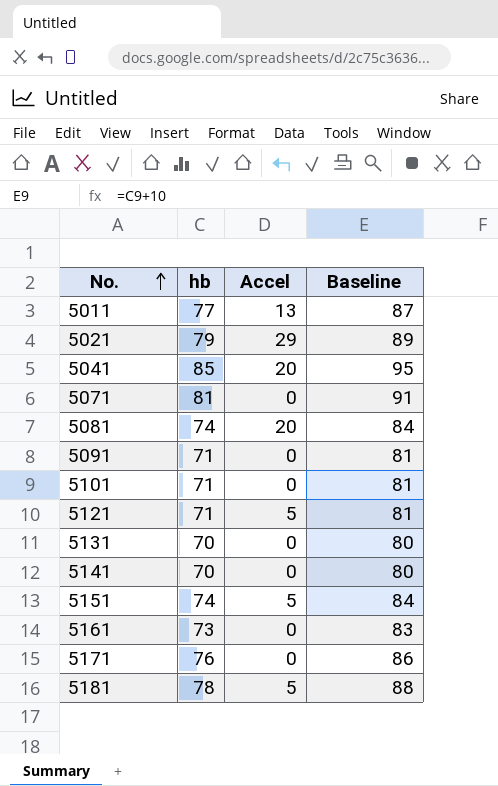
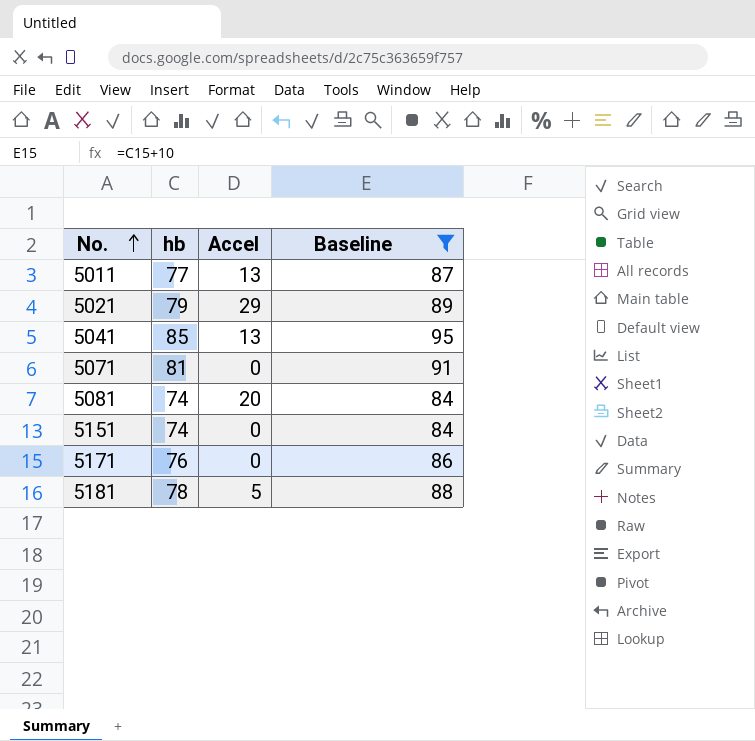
filter: none -> Baseline >= 84
5041 | Accel: 20 -> 13
5151 | Accel: 5 -> 0

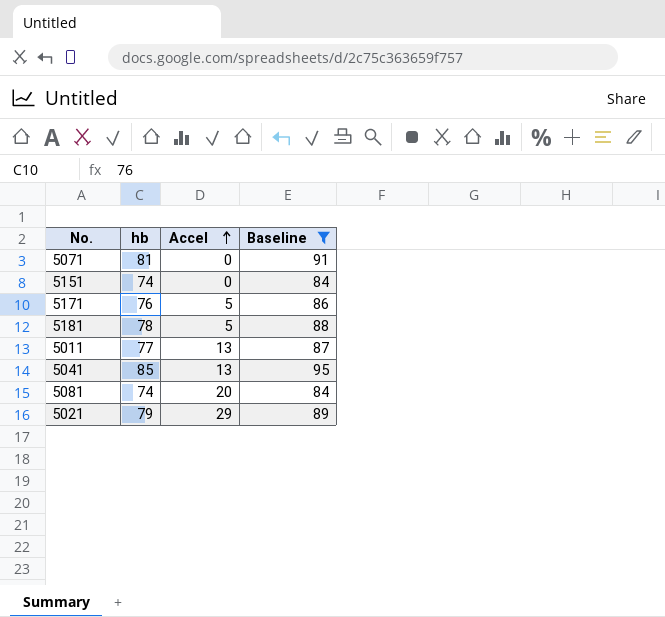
row order: No. ascending -> Accel ascending
5171 | Accel: 0 -> 5

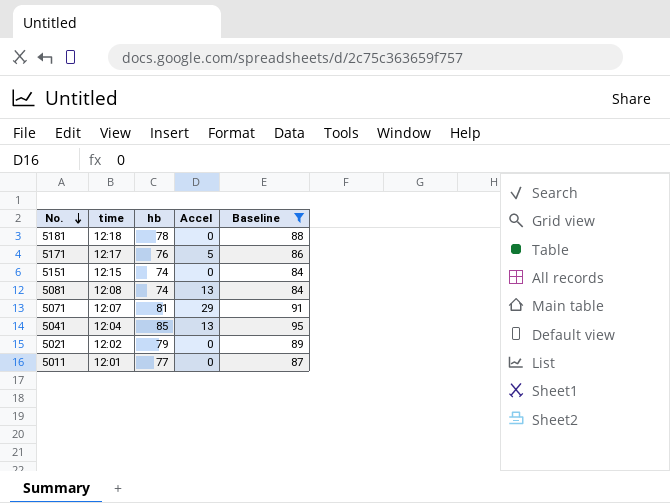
row order: Accel ascending -> No. descending
column time | position: none -> 2
5181 | Accel: 5 -> 0
5081 | Accel: 20 -> 13
5071 | Accel: 0 -> 29
5021 | Accel: 29 -> 0
5011 | Accel: 13 -> 0

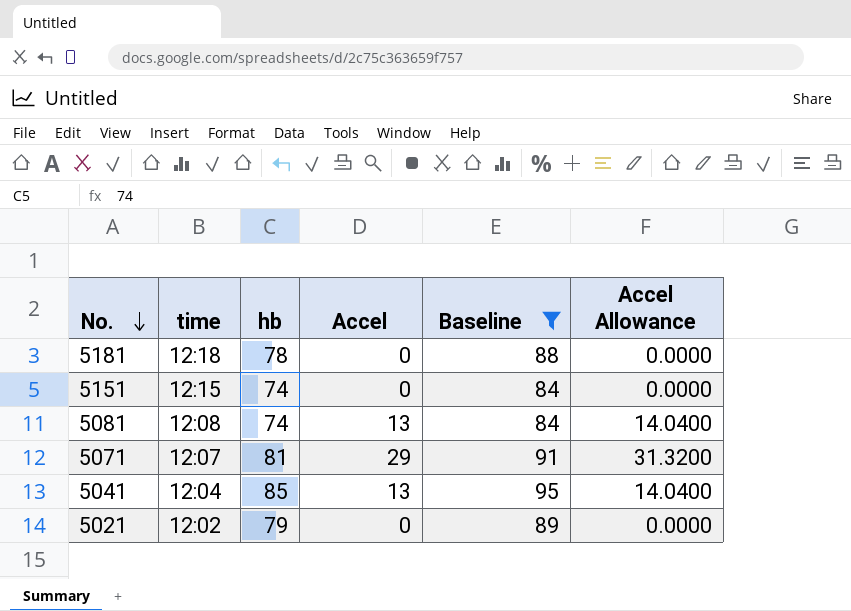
column Accel Allowance | formula: none -> [Accel] * 1.08
row 5171: 12:17 | 76 | 5 | 86 -> none
row 5011: 12:01 | 77 | 0 | 87 -> none

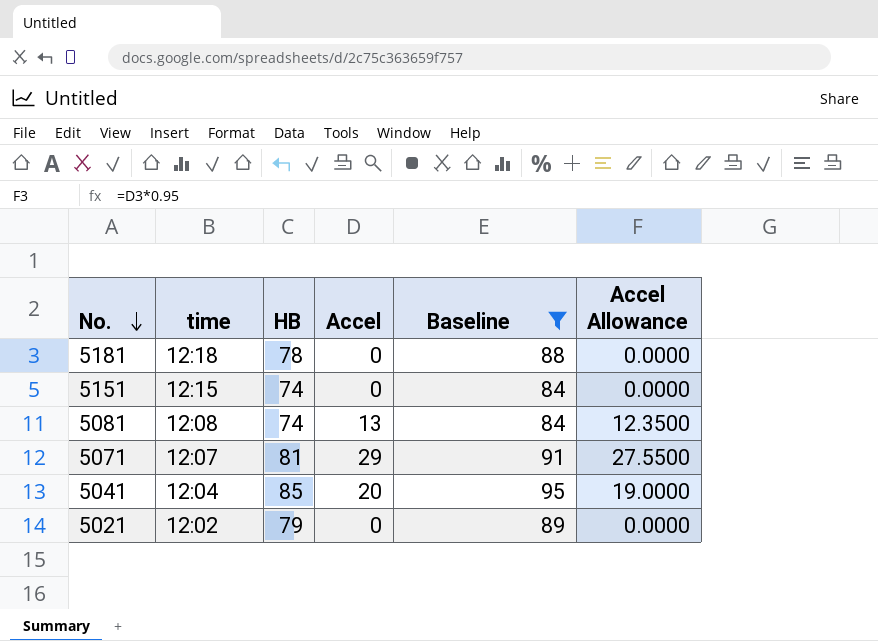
column name: hb -> HB
column Accel Allowance | formula: [Accel] * 1.08 -> [Accel] * 0.95
5041 | Accel: 13 -> 20

